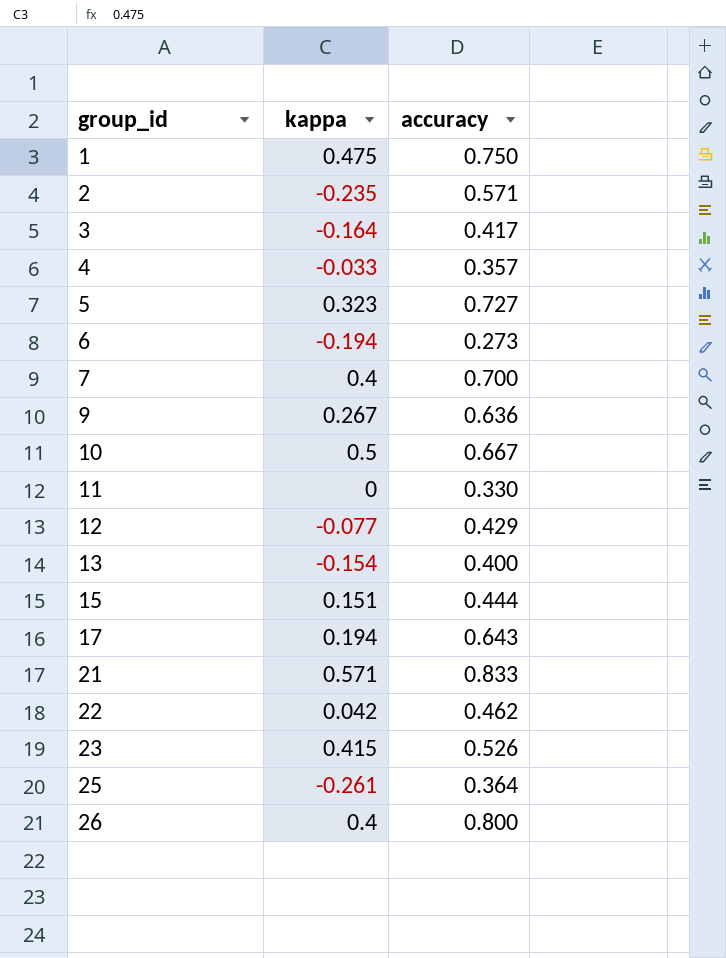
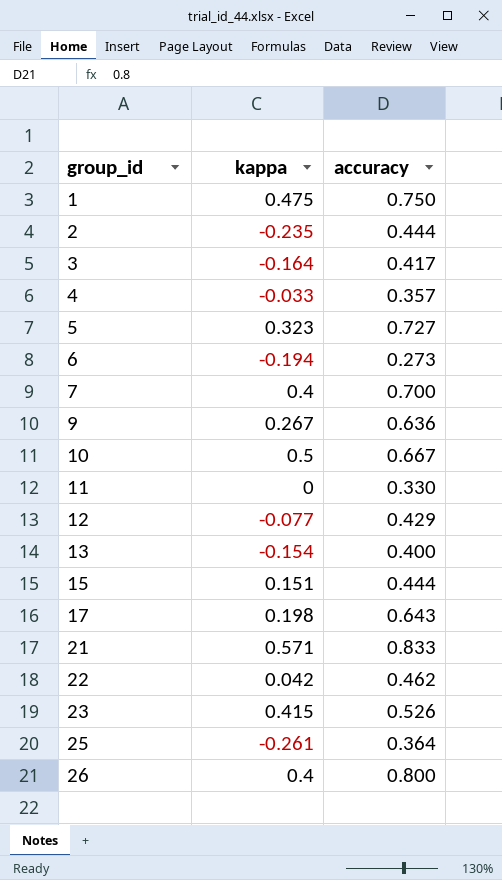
2 | accuracy: 0.571 -> 0.444
17 | kappa: 0.194 -> 0.198

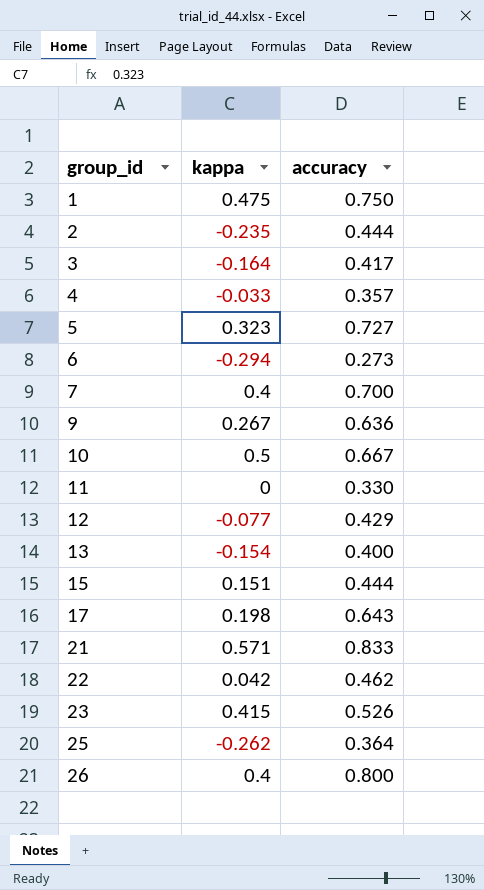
6 | kappa: -0.194 -> -0.294
25 | kappa: -0.261 -> -0.262

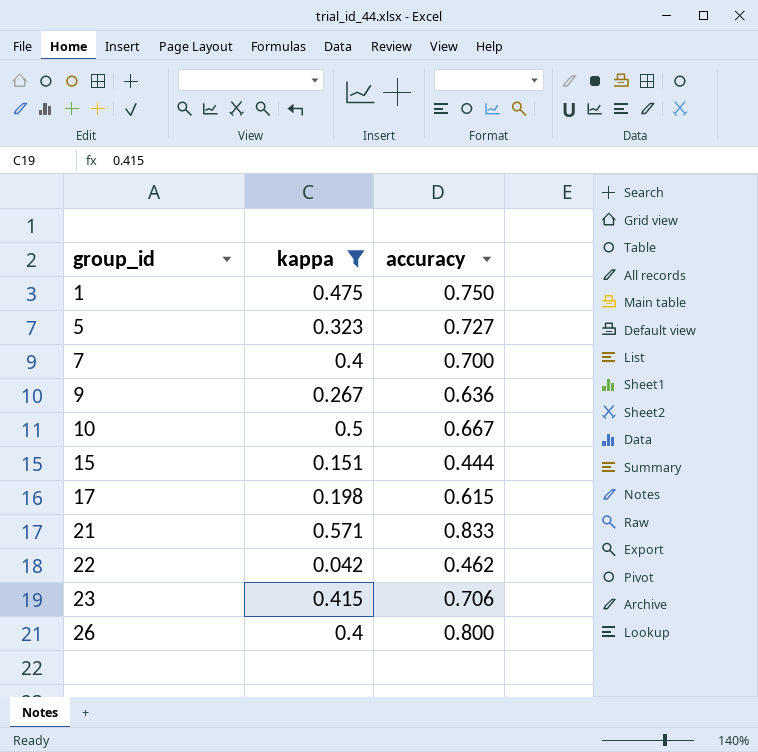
filter: none -> kappa >= 0.042
17 | accuracy: 0.643 -> 0.615
23 | accuracy: 0.526 -> 0.706

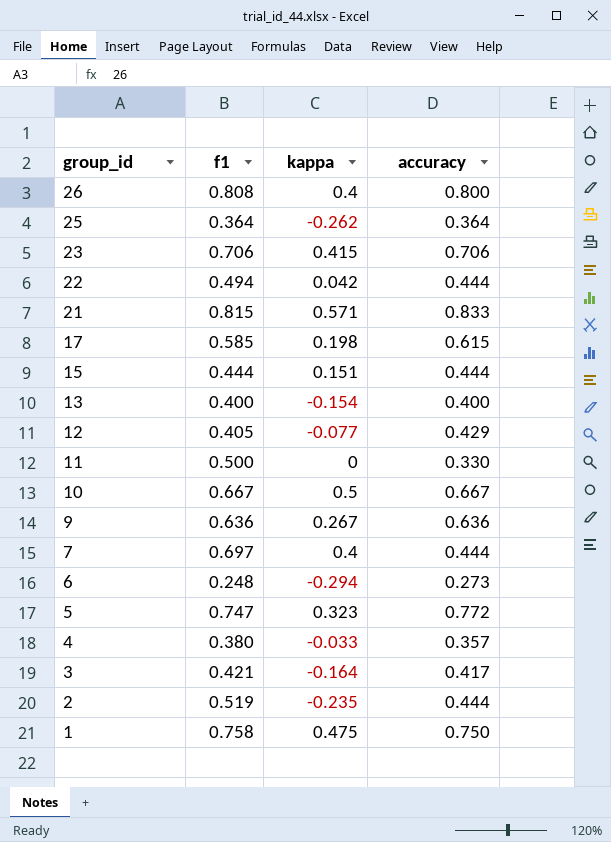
filter: kappa >= 0.042 -> none
row order: group_id ascending -> group_id descending
column f1 | position: none -> 2
22 | accuracy: 0.462 -> 0.444
7 | accuracy: 0.700 -> 0.444
5 | accuracy: 0.727 -> 0.772

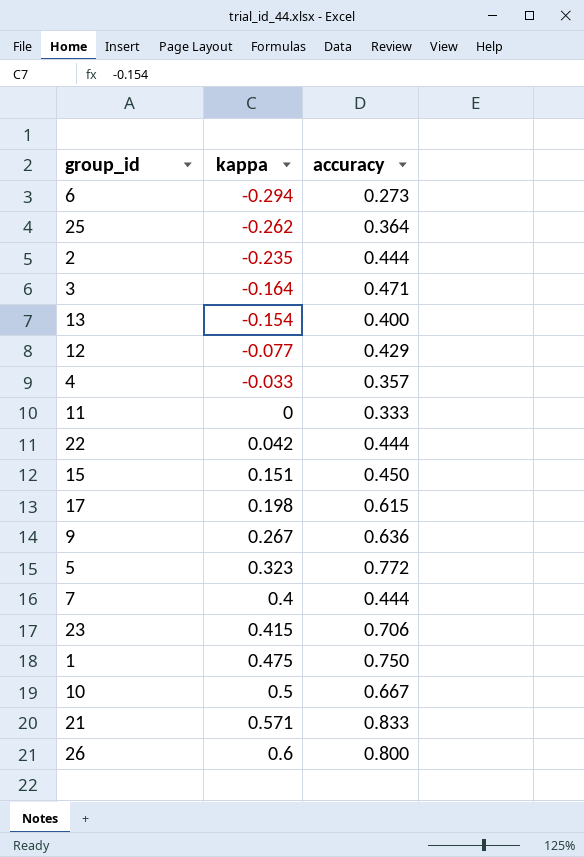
row order: group_id descending -> kappa ascending
column f1 | position: 2 -> none
3 | accuracy: 0.417 -> 0.471
11 | accuracy: 0.330 -> 0.333
15 | accuracy: 0.444 -> 0.450
26 | kappa: 0.4 -> 0.6

